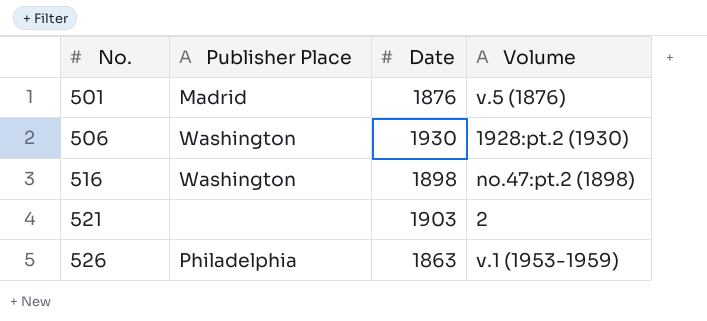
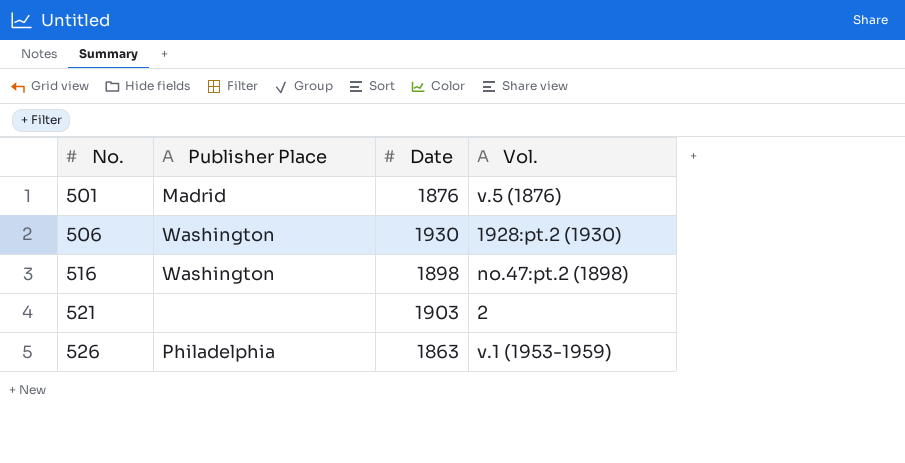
column name: Volume -> Vol.

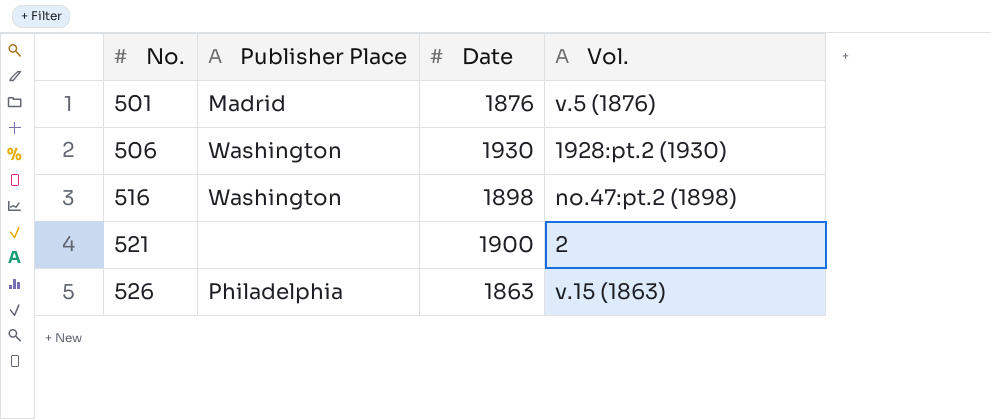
521 | Date: 1903 -> 1900
526 | Vol.: v.1 (1953-1959) -> v.15 (1863)

